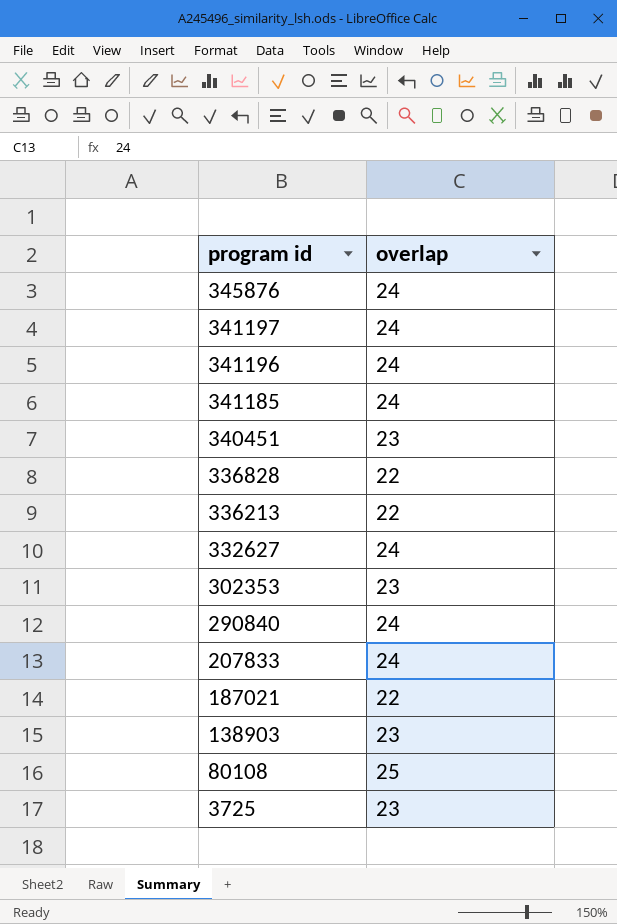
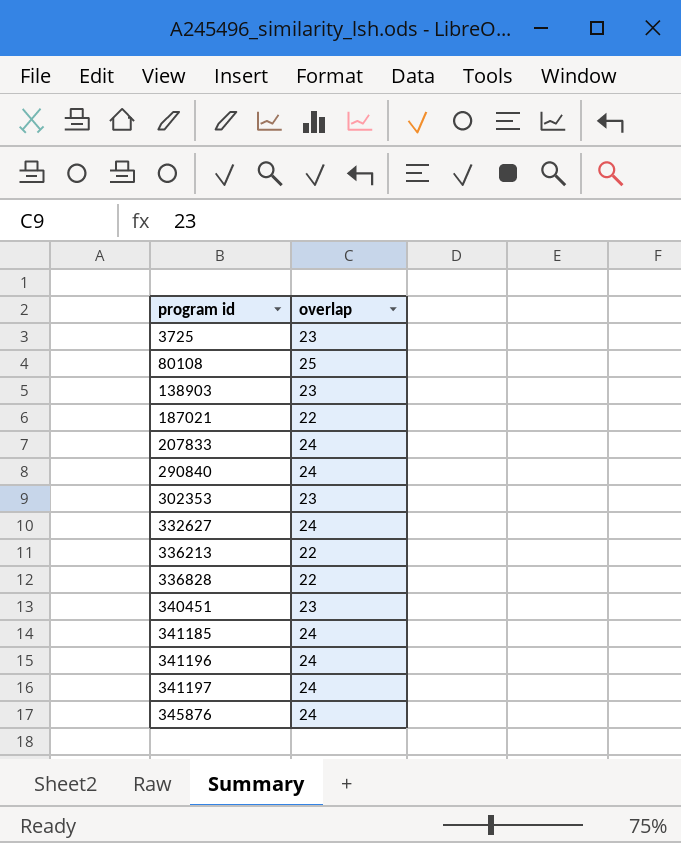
row order: program id descending -> program id ascending

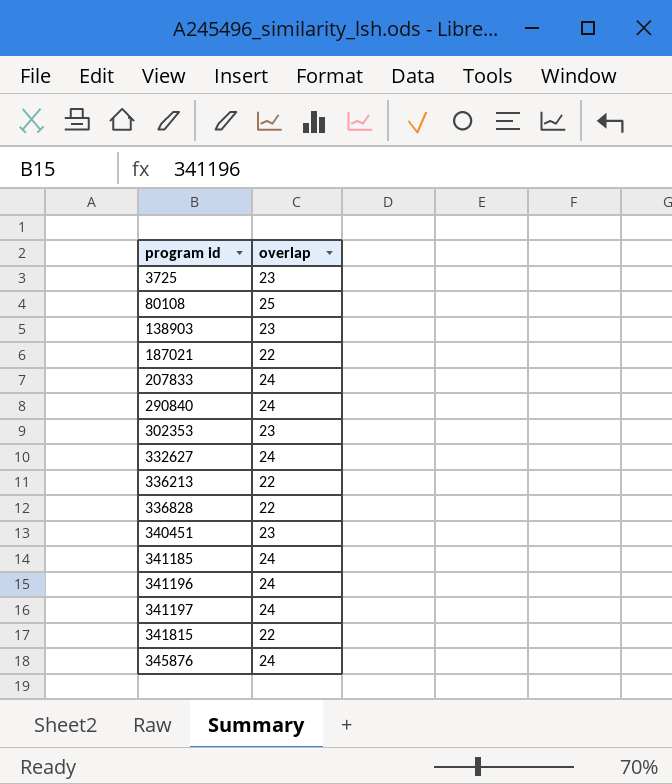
row 341815: none -> 22

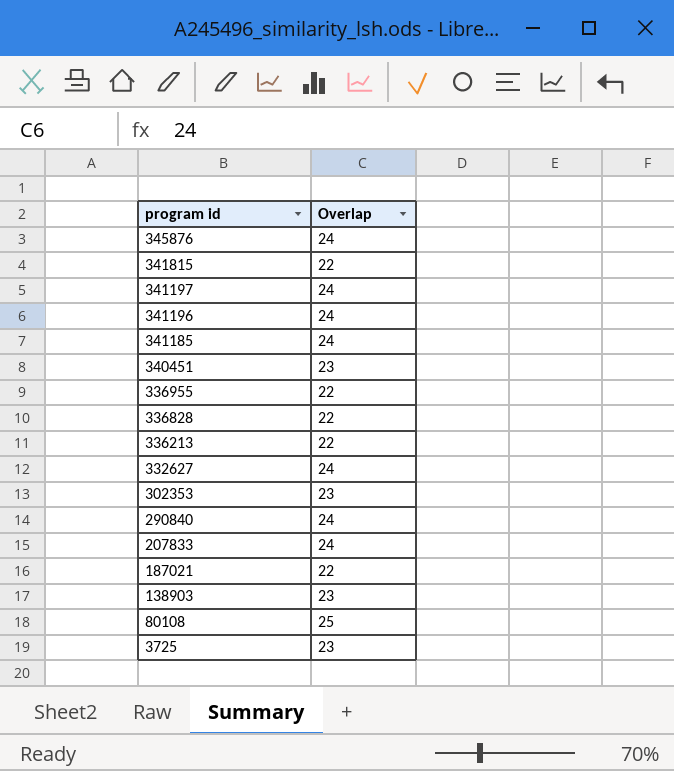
row order: program id ascending -> program id descending
column name: overlap -> Overlap
row 336955: none -> 22

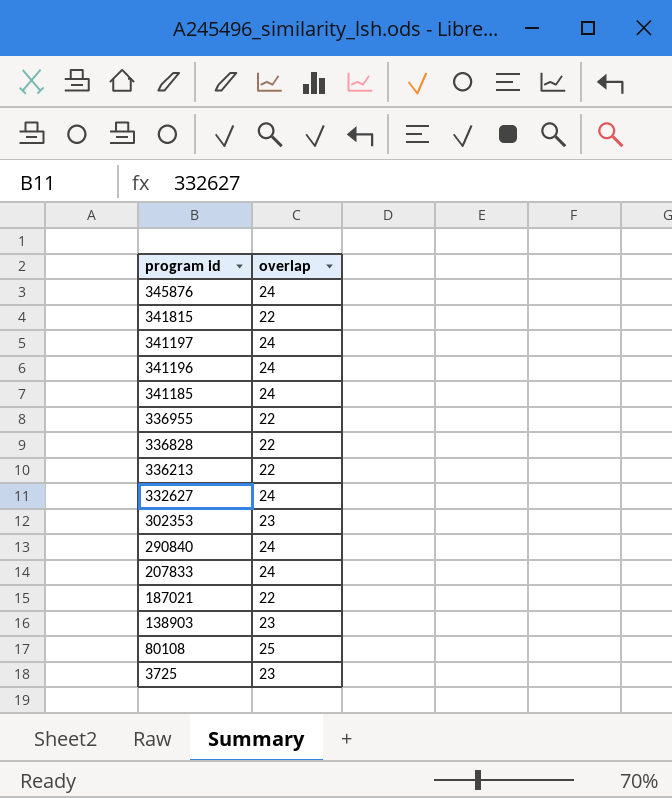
column name: Overlap -> overlap
row 340451: 23 -> none

